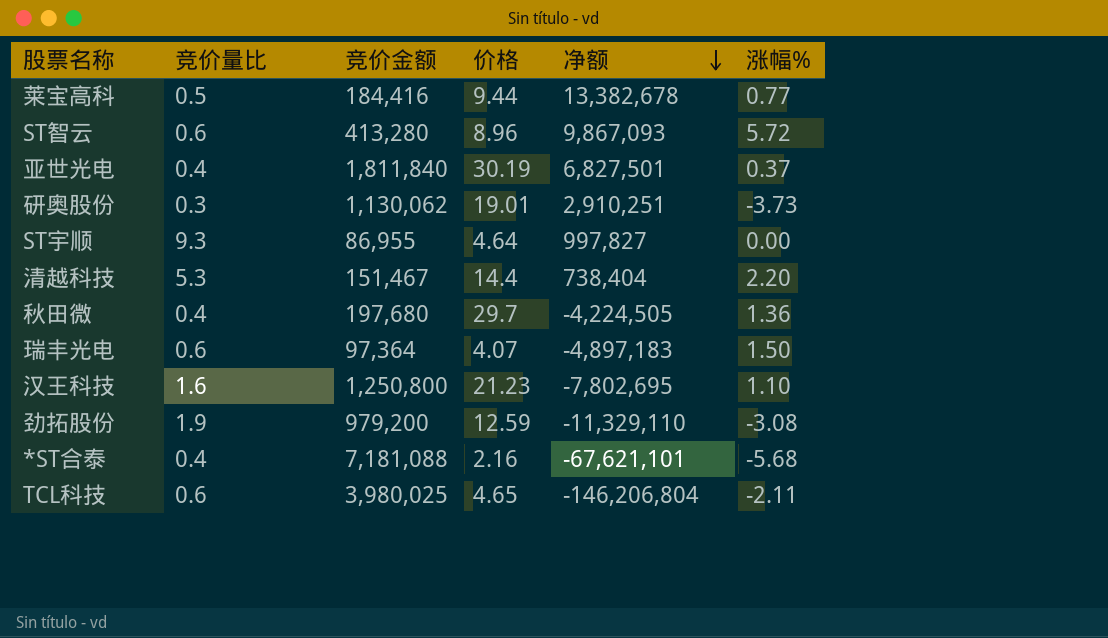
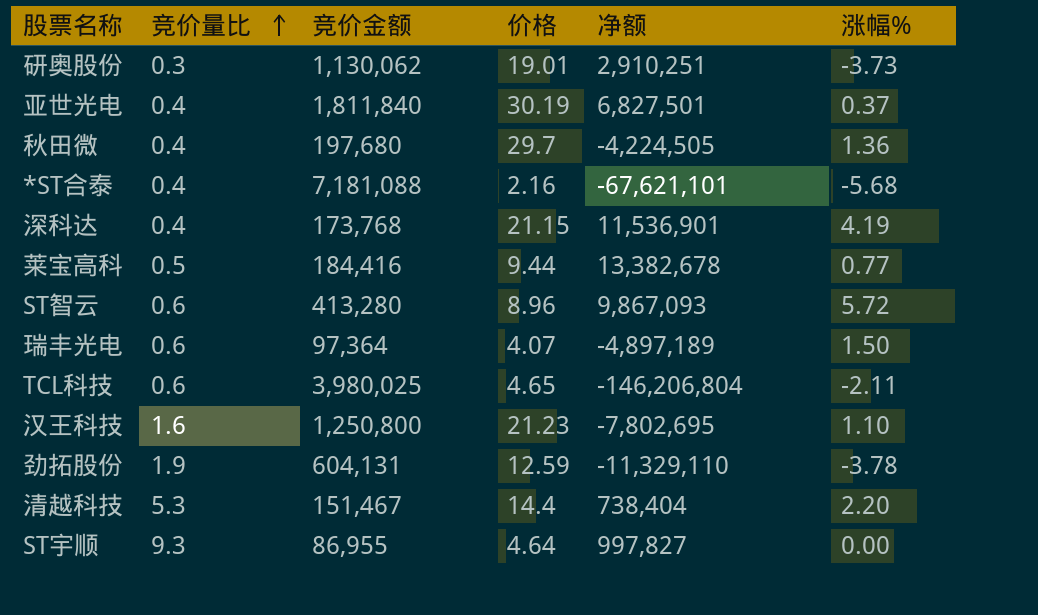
row order: 净额 descending -> 竞价量比 ascending
row 深科达: none -> 0.4 | 173,768 | 21.15 | 11,536,901 | 4.19
瑞丰光电 | 净额: -4,897,183 -> -4,897,189
劲拓股份 | 竞价金额: 979,200 -> 604,131
劲拓股份 | 涨幅%: -3.08 -> -3.78

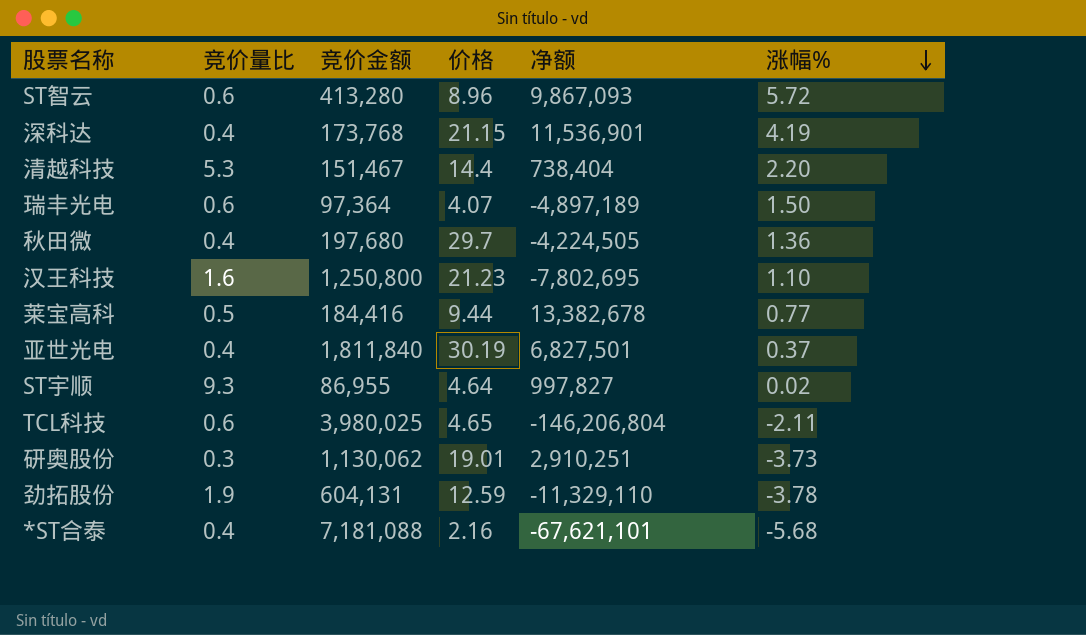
row order: 竞价量比 ascending -> 涨幅% descending
ST宇顺 | 涨幅%: 0.00 -> 0.02

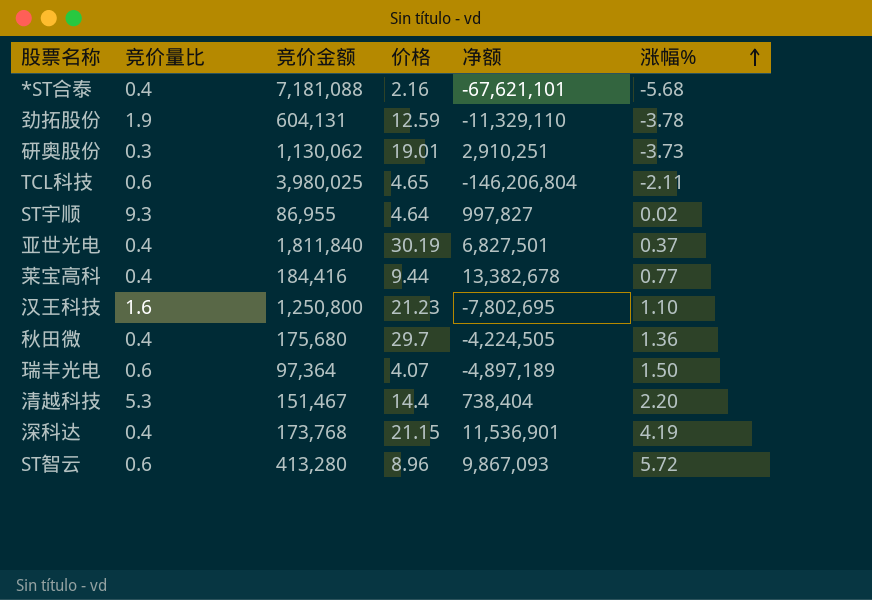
row order: 涨幅% descending -> 涨幅% ascending
莱宝高科 | 竞价量比: 0.5 -> 0.4
秋田微 | 竞价金额: 197,680 -> 175,680

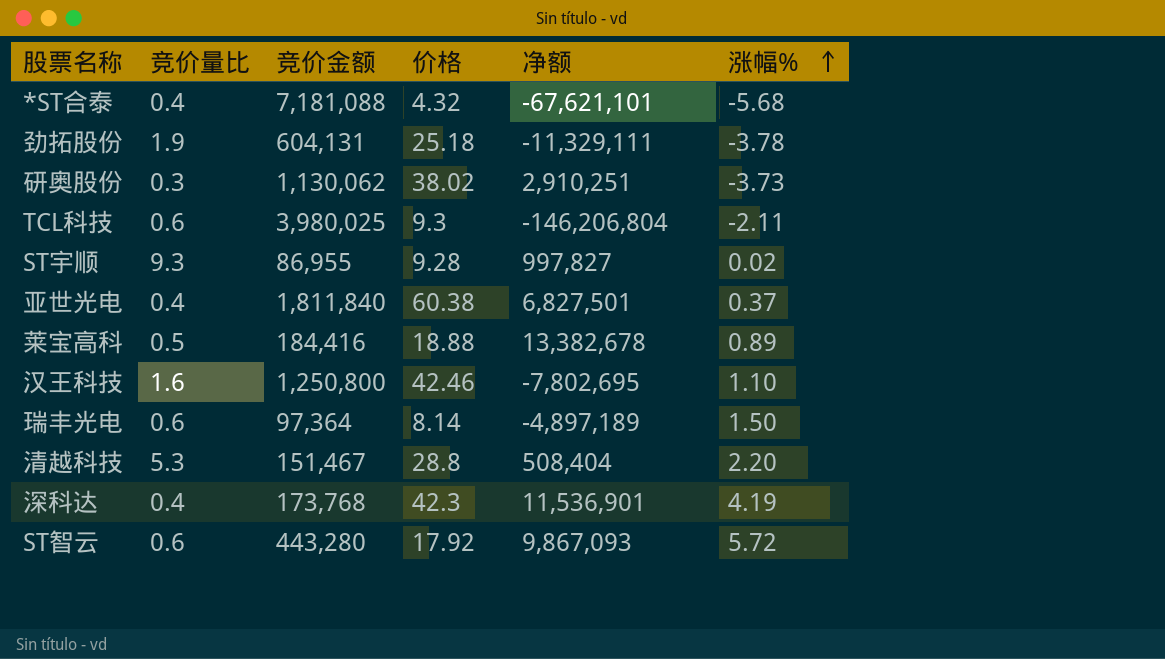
row 秋田微: 0.4 | 175,680 | 29.7 | -4,224,505 | 1.36 -> none
*ST合泰 | 价格: 2.16 -> 4.32
劲拓股份 | 价格: 12.59 -> 25.18
劲拓股份 | 净额: -11,329,110 -> -11,329,111
研奥股份 | 价格: 19.01 -> 38.02
TCL科技 | 价格: 4.65 -> 9.3
ST宇顺 | 价格: 4.64 -> 9.28
亚世光电 | 价格: 30.19 -> 60.38
莱宝高科 | 竞价量比: 0.4 -> 0.5
莱宝高科 | 价格: 9.44 -> 18.88
莱宝高科 | 涨幅%: 0.77 -> 0.89
汉王科技 | 价格: 21.23 -> 42.46
瑞丰光电 | 价格: 4.07 -> 8.14
清越科技 | 价格: 14.4 -> 28.8
清越科技 | 净额: 738,404 -> 508,404
深科达 | 价格: 21.15 -> 42.3
ST智云 | 竞价金额: 413,280 -> 443,280
ST智云 | 价格: 8.96 -> 17.92

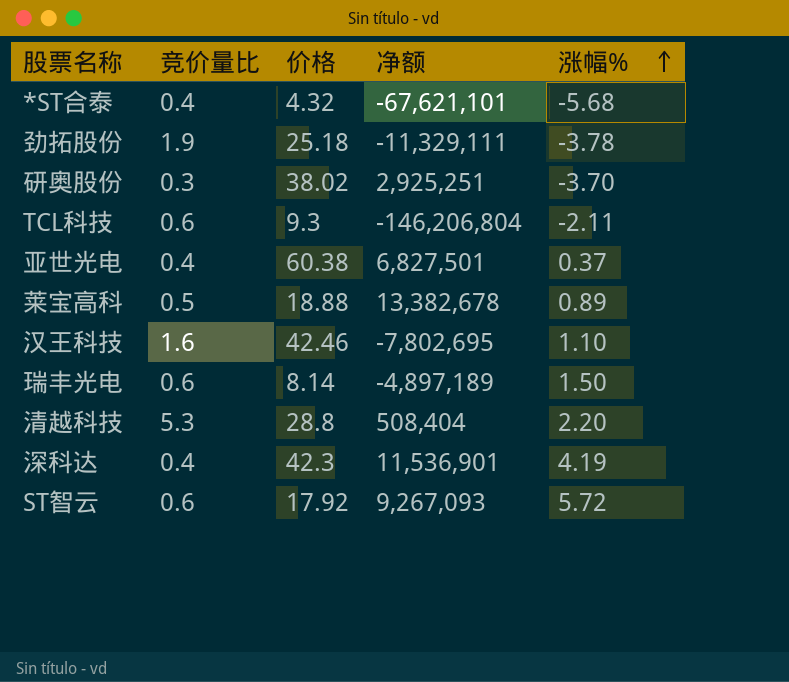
column 竞价金额 | position: 3 -> none
row ST宇顺: 9.3 | 86,955 | 9.28 | 997,827 | 0.02 -> none
研奥股份 | 净额: 2,910,251 -> 2,925,251
研奥股份 | 涨幅%: -3.73 -> -3.70
ST智云 | 净额: 9,867,093 -> 9,267,093

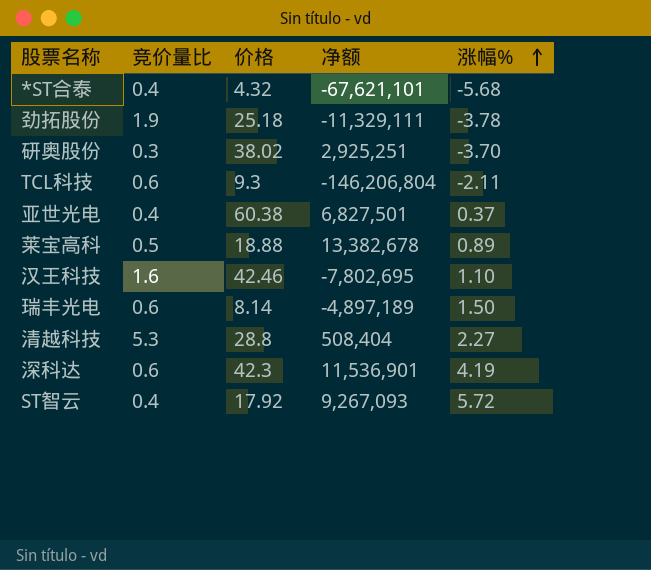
清越科技 | 涨幅%: 2.20 -> 2.27
深科达 | 竞价量比: 0.4 -> 0.6
ST智云 | 竞价量比: 0.6 -> 0.4

